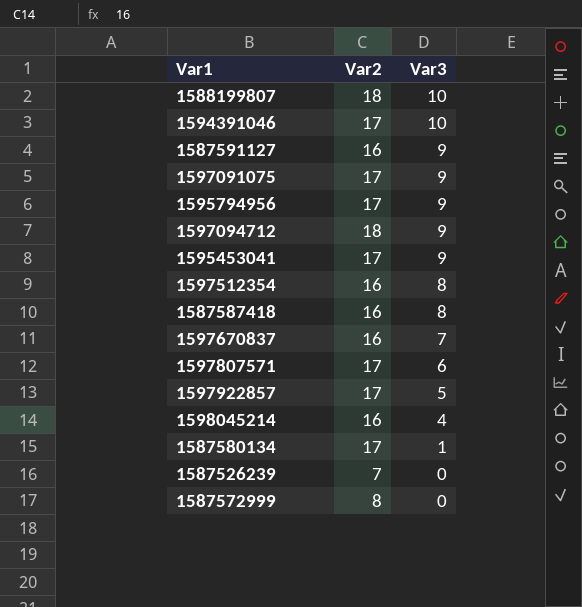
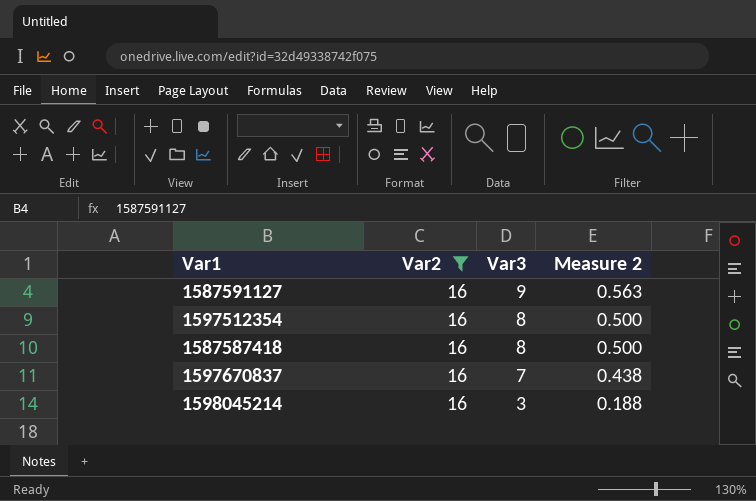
filter: none -> Var2 = 16
column Measure 2 | formula: none -> [Var3] / [Var2]
1598045214 | Var3: 4 -> 3

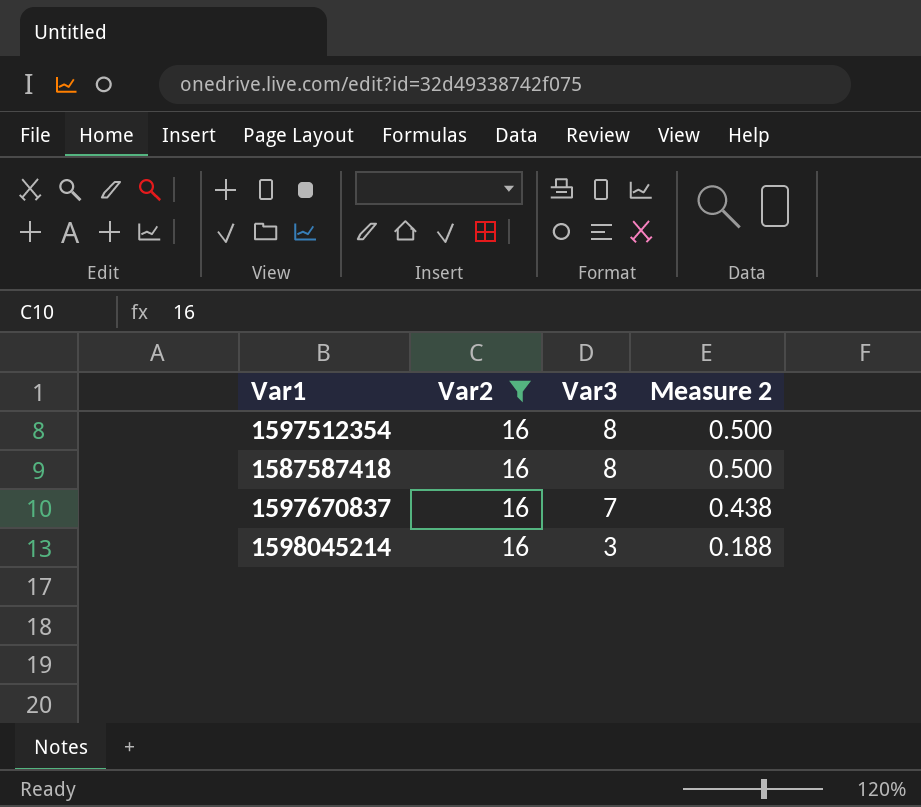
row 1587591127: 16 | 9 | 0.563 -> none

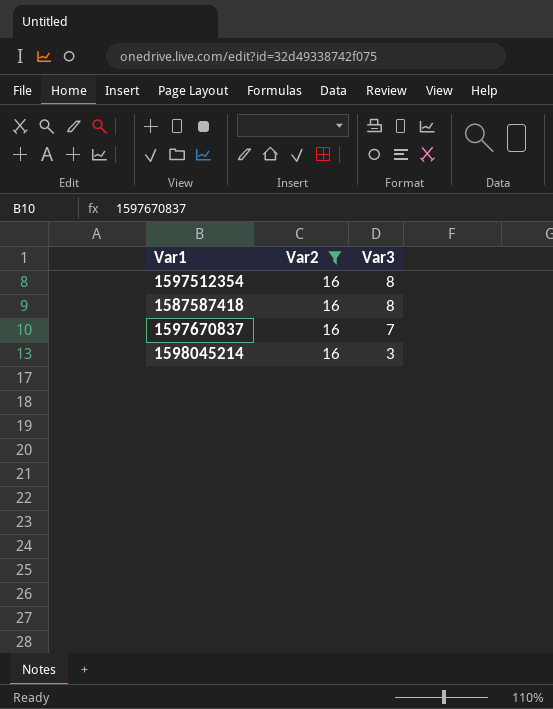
column Measure 2 | formula: [Var3] / [Var2] -> none

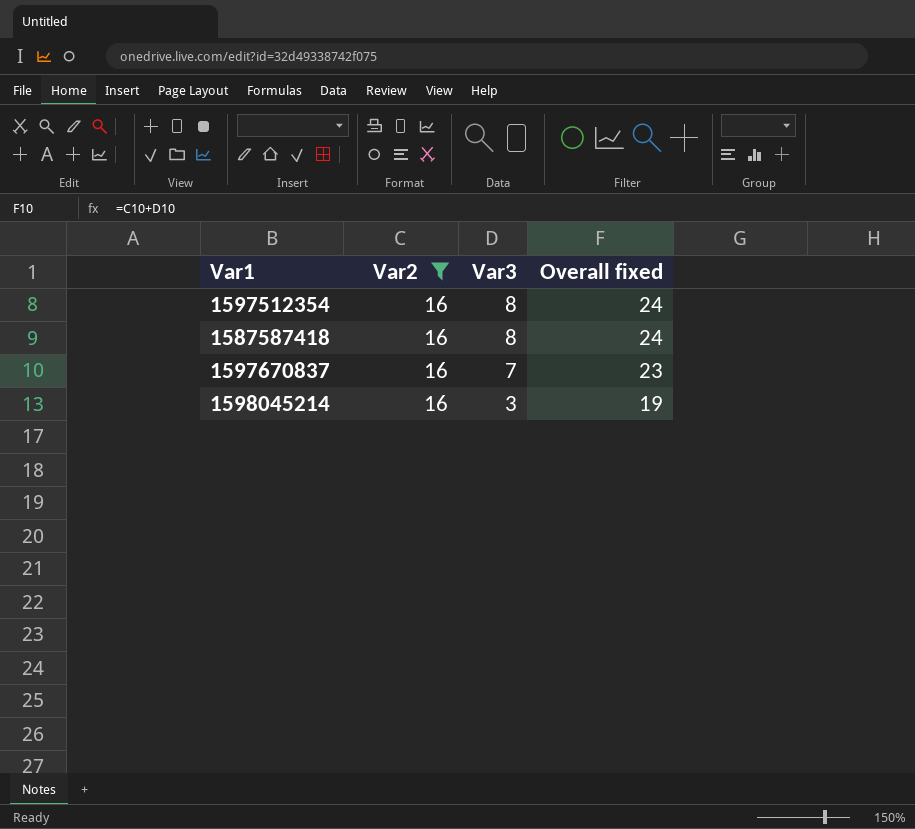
column Overall fixed | formula: none -> [Var2] + [Var3]

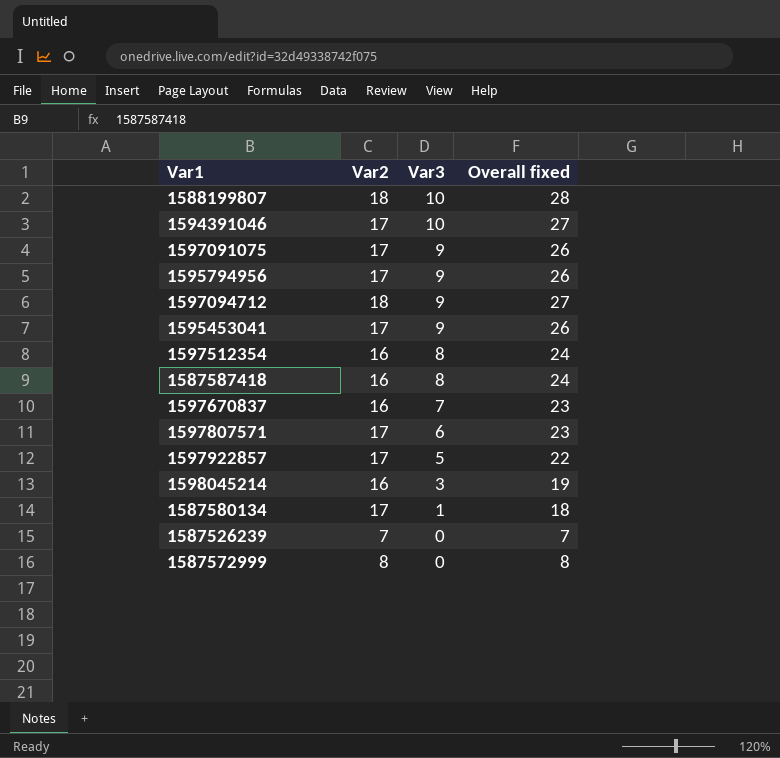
filter: Var2 = 16 -> none

